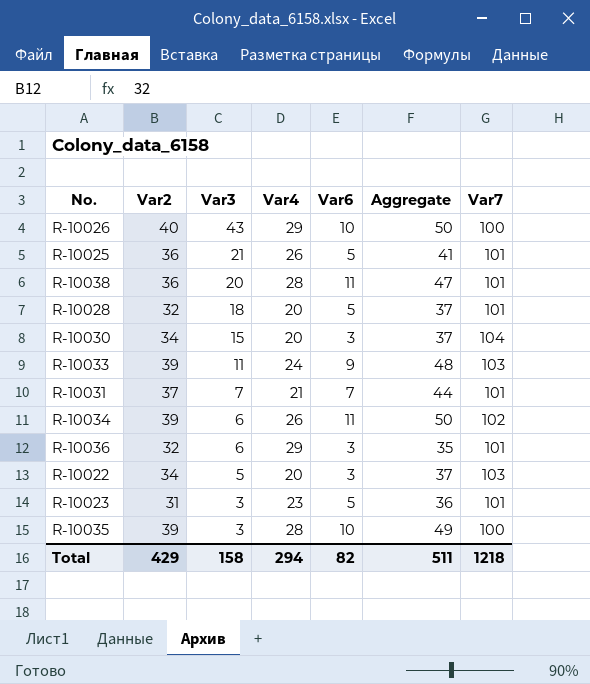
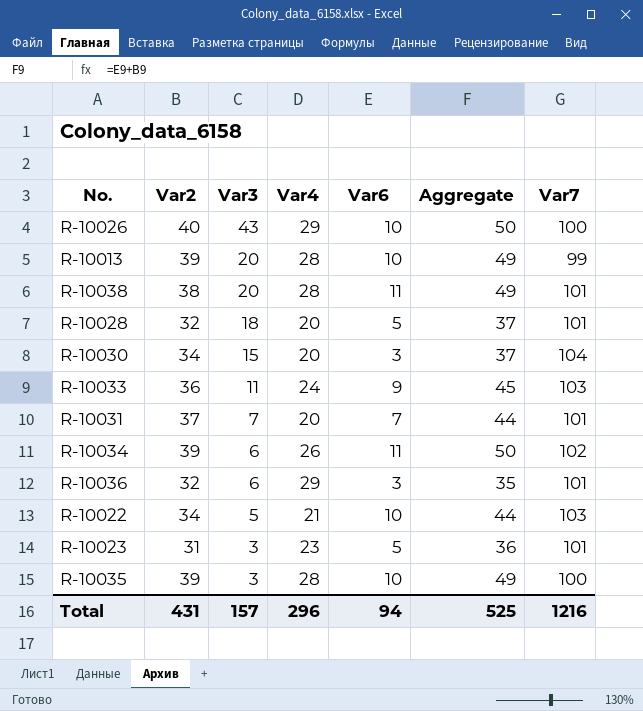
row R-10025: 36 | 21 | 26 | 5 | 41 | 101 -> none
row R-10013: none -> 39 | 20 | 28 | 10 | 49 | 99
R-10038 | Var2: 36 -> 38
R-10038 | Aggregate: 47 -> 49
R-10033 | Var2: 39 -> 36
R-10033 | Aggregate: 48 -> 45
R-10031 | Var4: 21 -> 20
R-10022 | Var4: 20 -> 21
R-10022 | Var6: 3 -> 10
R-10022 | Aggregate: 37 -> 44
Total | Var2: 429 -> 431
Total | Var3: 158 -> 157
Total | Var4: 294 -> 296
Total | Var6: 82 -> 94
Total | Aggregate: 511 -> 525
Total | Var7: 1218 -> 1216

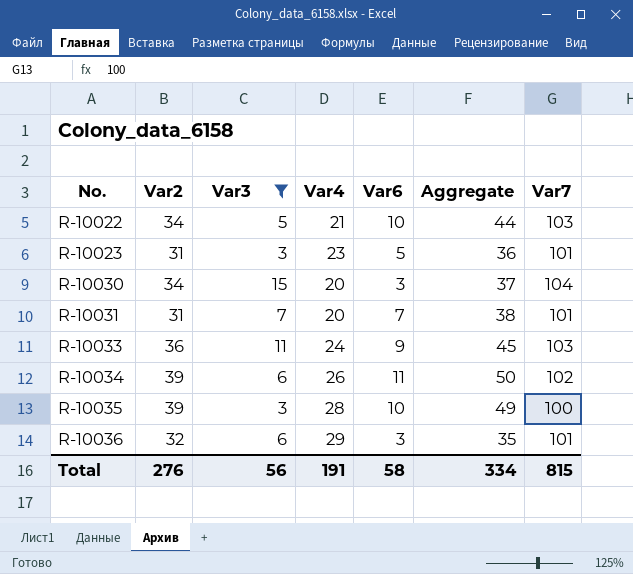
filter: none -> Var3 <= 15
row order: Var3 descending -> No. ascending
R-10031 | Var2: 37 -> 31
R-10031 | Aggregate: 44 -> 38
Total | Var2: 431 -> 276
Total | Var3: 157 -> 56
Total | Var4: 296 -> 191
Total | Var6: 94 -> 58
Total | Aggregate: 525 -> 334
Total | Var7: 1216 -> 815

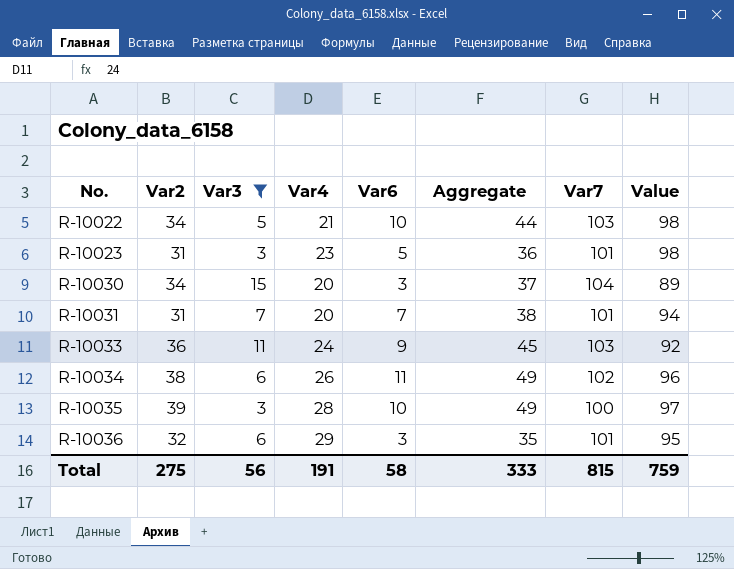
column Value | formula: none -> [Var7] - [Var3]
R-10034 | Var2: 39 -> 38
R-10034 | Aggregate: 50 -> 49
Total | Var2: 276 -> 275
Total | Aggregate: 334 -> 333

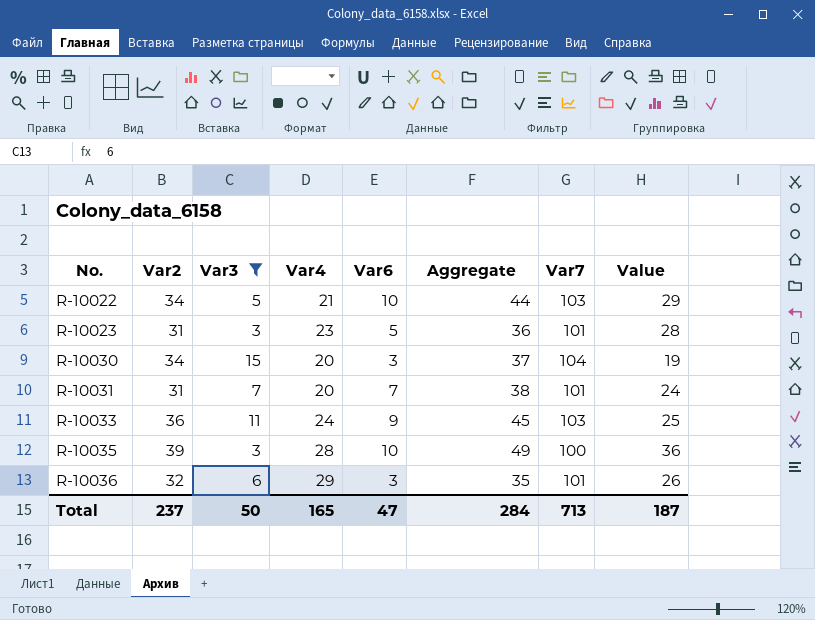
column Value | formula: [Var7] - [Var3] -> [Var2] - [Var3]
row R-10034: 38 | 6 | 26 | 11 | 49 | 102 | 96 -> none
Total | Var2: 275 -> 237
Total | Var3: 56 -> 50
Total | Var4: 191 -> 165
Total | Var6: 58 -> 47
Total | Aggregate: 333 -> 284
Total | Var7: 815 -> 713
Total | Value: 759 -> 187

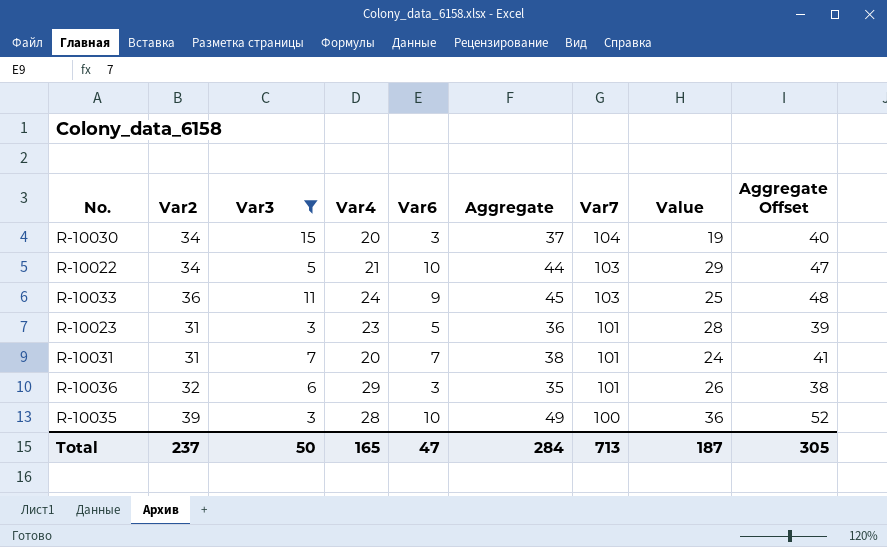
row order: No. ascending -> Var7 descending
column Aggregate Offset | formula: none -> [Aggregate] + 3

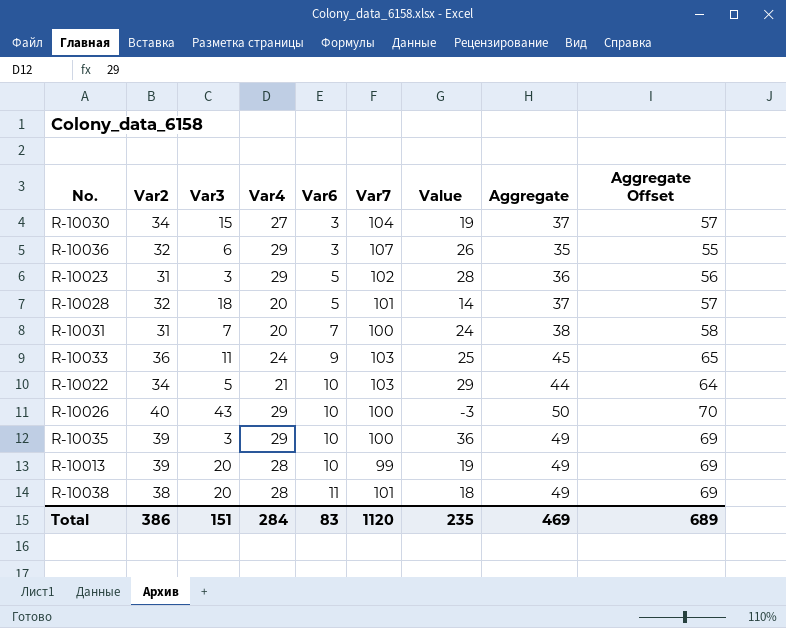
filter: Var3 <= 15 -> none
row order: Var7 descending -> Var6 ascending
column Aggregate | position: 6 -> 8
column Aggregate Offset | formula: [Aggregate] + 3 -> [Aggregate] + 20
R-10030 | Var4: 20 -> 27
R-10036 | Var7: 101 -> 107
R-10023 | Var4: 23 -> 29
R-10023 | Var7: 101 -> 102
R-10031 | Var7: 101 -> 100
R-10035 | Var4: 28 -> 29
Total | Var2: 237 -> 386
Total | Var3: 50 -> 151
Total | Var4: 165 -> 284
Total | Var6: 47 -> 83
Total | Var7: 713 -> 1120
Total | Value: 187 -> 235
Total | Aggregate: 284 -> 469
Total | Aggregate Offset: 305 -> 689

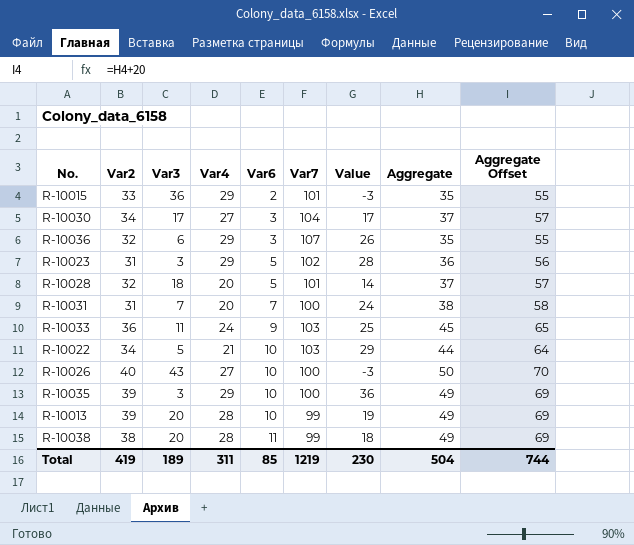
row R-10015: none -> 33 | 36 | 29 | 2 | 101 | -3 | 35 | 55
R-10030 | Var3: 15 -> 17
R-10030 | Value: 19 -> 17
R-10026 | Var4: 29 -> 27
R-10038 | Var7: 101 -> 99
Total | Var2: 386 -> 419
Total | Var3: 151 -> 189
Total | Var4: 284 -> 311
Total | Var6: 83 -> 85
Total | Var7: 1120 -> 1219
Total | Value: 235 -> 230
Total | Aggregate: 469 -> 504
Total | Aggregate Offset: 689 -> 744

